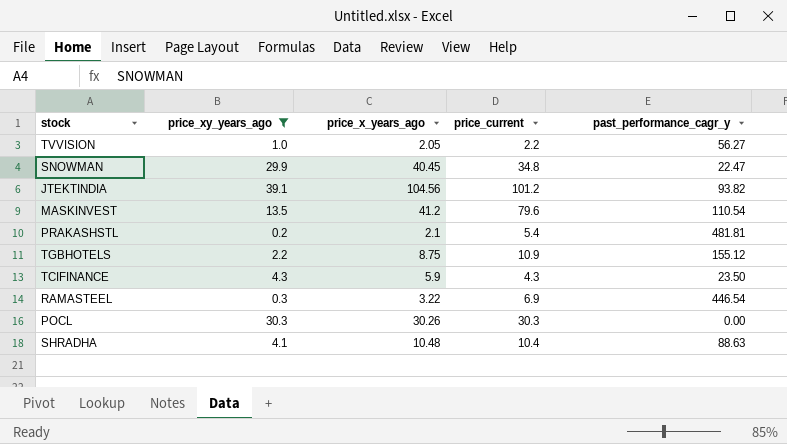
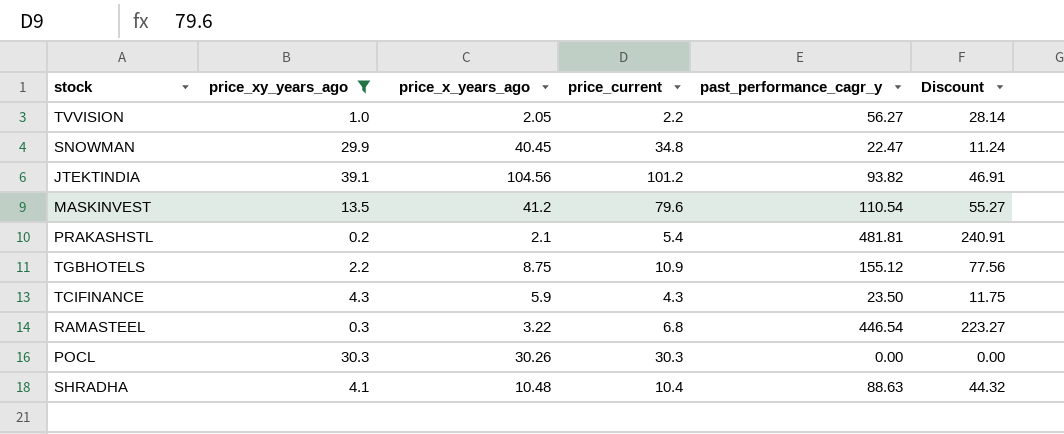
column Discount | formula: none -> [past_performance_cagr_y] * 0.5
RAMASTEEL | price_current: 6.9 -> 6.8

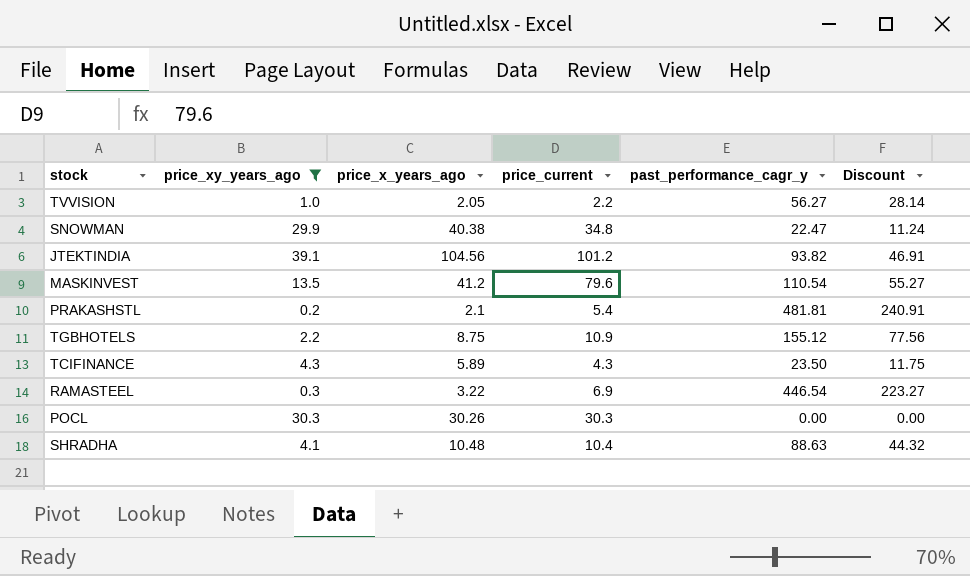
SNOWMAN | price_x_years_ago: 40.45 -> 40.38
TCIFINANCE | price_x_years_ago: 5.9 -> 5.89
RAMASTEEL | price_current: 6.8 -> 6.9

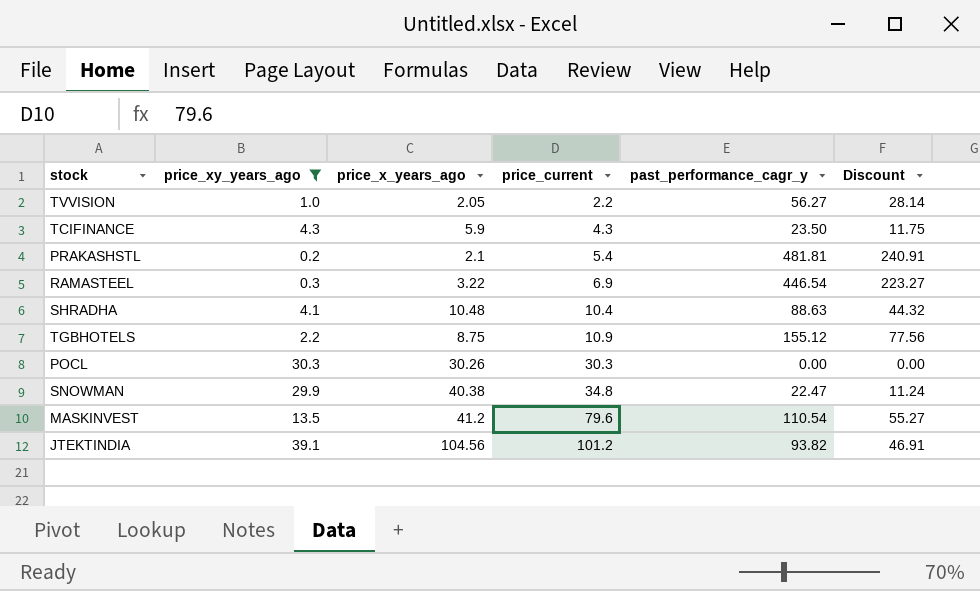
row order: none -> price_current ascending
TCIFINANCE | price_x_years_ago: 5.89 -> 5.9

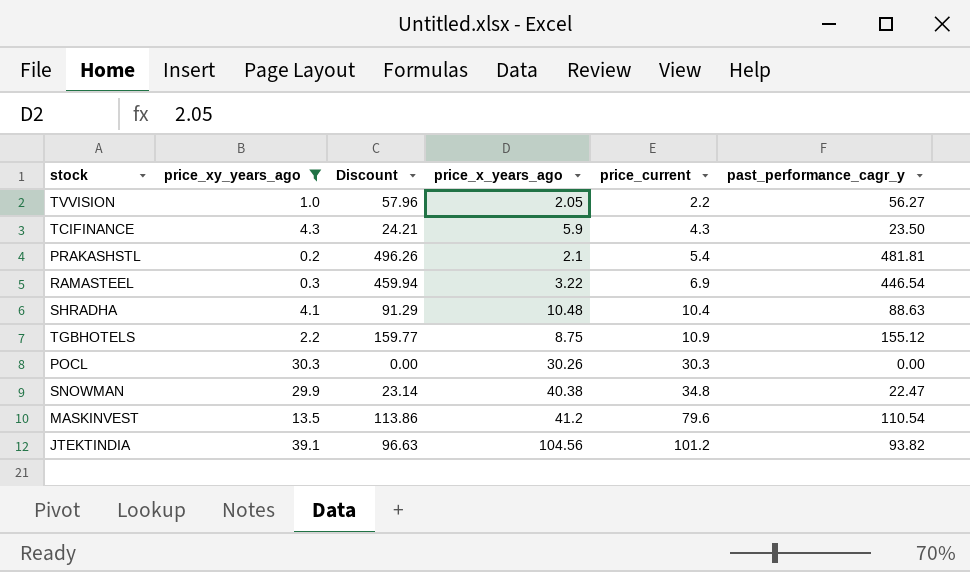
column Discount | formula: [past_performance_cagr_y] * 0.5 -> [past_performance_cagr_y] * 1.03
column Discount | position: 6 -> 3

